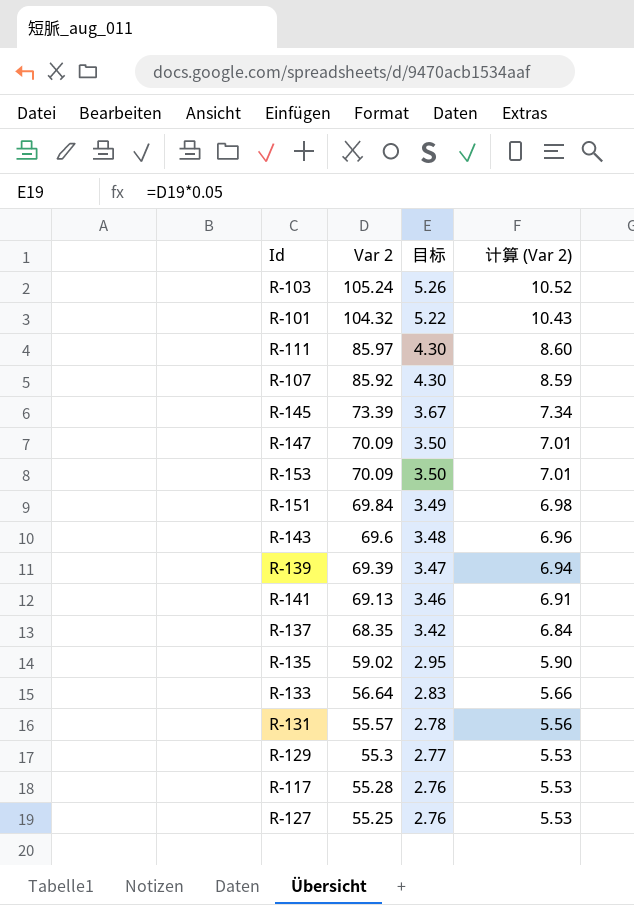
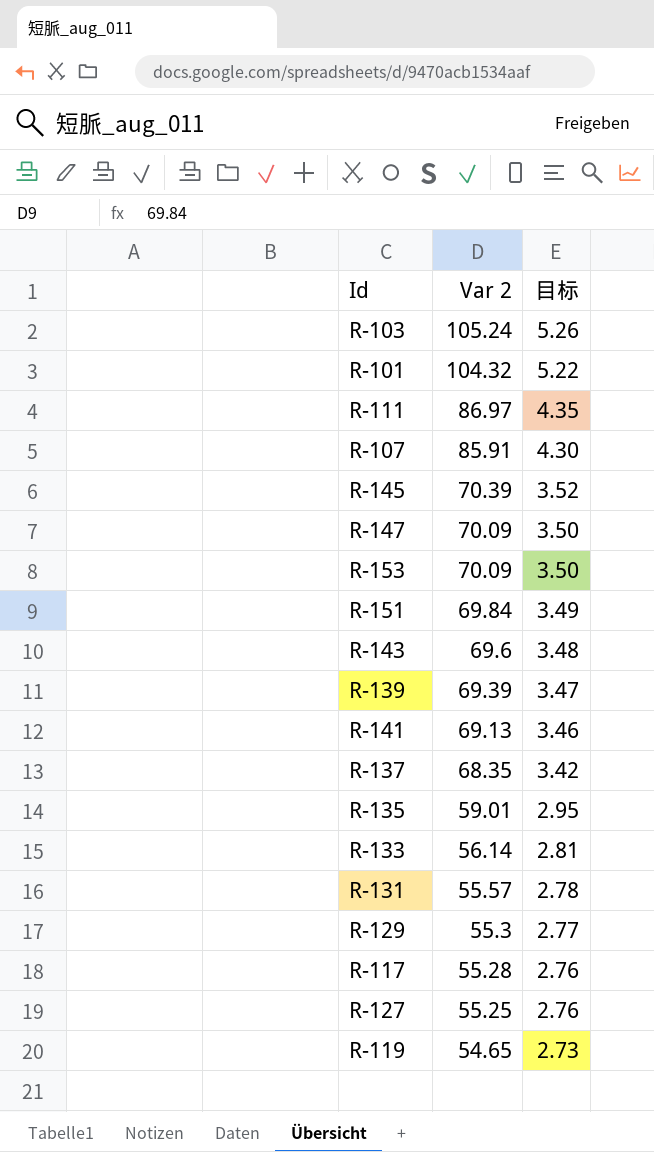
column 计算 (Var 2) | formula: [Var 2] * 0.1 -> none
R-111 | Var 2: 85.97 -> 86.97
R-111 | 目标: 4.30 -> 4.35
R-107 | Var 2: 85.92 -> 85.91
R-145 | Var 2: 73.39 -> 70.39
R-145 | 目标: 3.67 -> 3.52
R-135 | Var 2: 59.02 -> 59.01
R-133 | Var 2: 56.64 -> 56.14
R-133 | 目标: 2.83 -> 2.81
row R-119: none -> 54.65 | 2.73

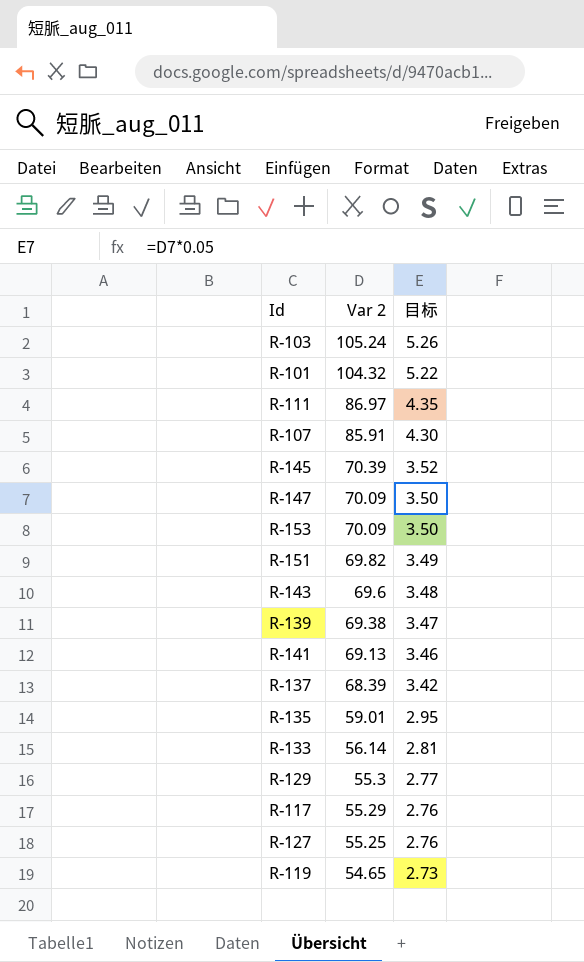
row R-131: 55.57 | 2.78 -> none
R-151 | Var 2: 69.84 -> 69.82
R-139 | Var 2: 69.39 -> 69.38
R-137 | Var 2: 68.35 -> 68.39
R-117 | Var 2: 55.28 -> 55.29

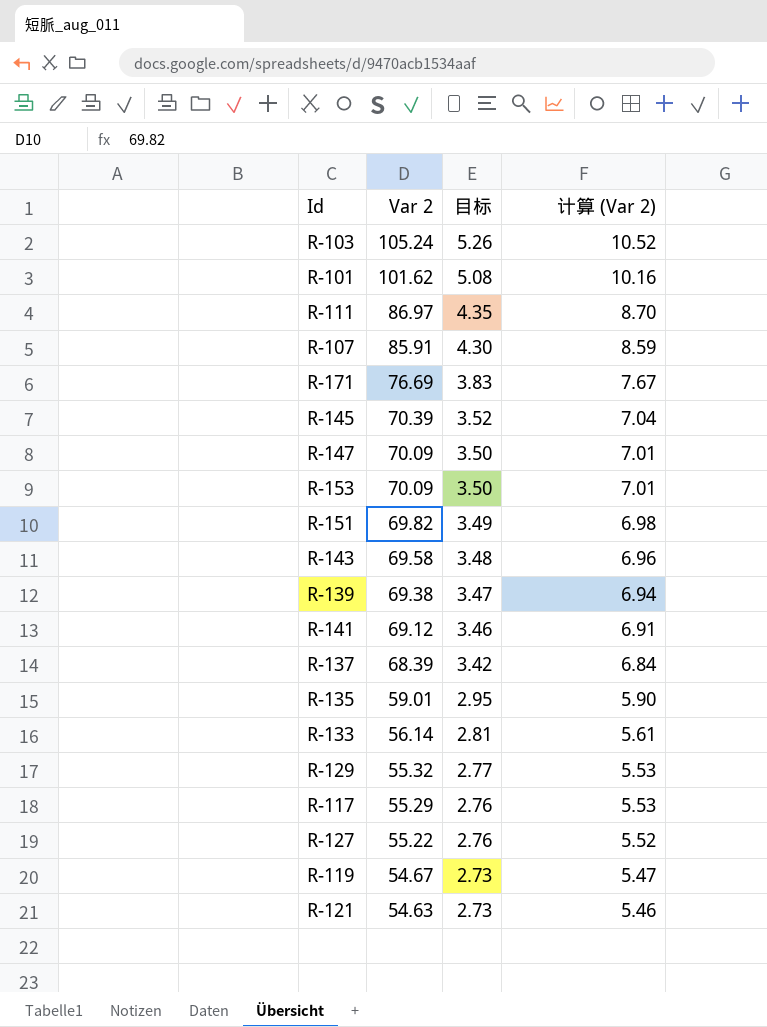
column 计算 (Var 2) | formula: none -> [Var 2] * 0.1
R-101 | Var 2: 104.32 -> 101.62
R-101 | 目标: 5.22 -> 5.08
row R-171: none -> 76.69 | 3.83 | 7.67
R-143 | Var 2: 69.6 -> 69.58
R-141 | Var 2: 69.13 -> 69.12
R-129 | Var 2: 55.3 -> 55.32
R-127 | Var 2: 55.25 -> 55.22
R-119 | Var 2: 54.65 -> 54.67
row R-121: none -> 54.63 | 2.73 | 5.46

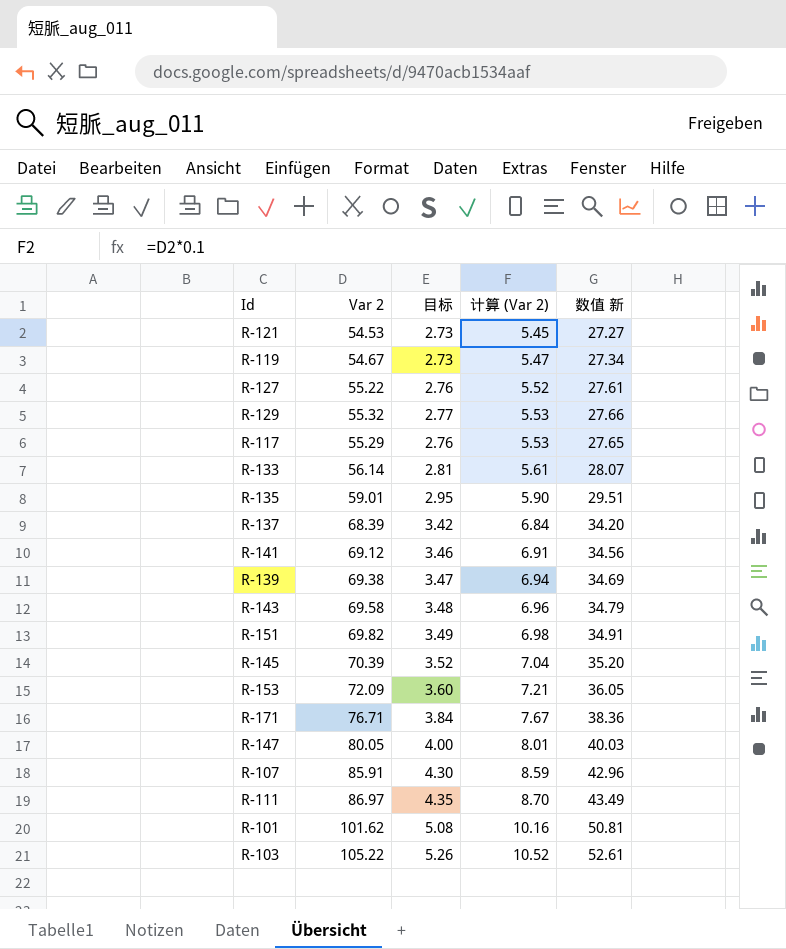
row order: Var 2 descending -> 计算 (Var 2) ascending
column 数值 新 | formula: none -> [Var 2] * 0.5
R-121 | Var 2: 54.63 -> 54.53
R-121 | 计算 (Var 2): 5.46 -> 5.45
R-153 | Var 2: 70.09 -> 72.09
R-153 | 目标: 3.50 -> 3.60
R-153 | 计算 (Var 2): 7.01 -> 7.21
R-171 | Var 2: 76.69 -> 76.71
R-171 | 目标: 3.83 -> 3.84
R-147 | Var 2: 70.09 -> 80.05
R-147 | 目标: 3.50 -> 4.00
R-147 | 计算 (Var 2): 7.01 -> 8.01
R-103 | Var 2: 105.24 -> 105.22

